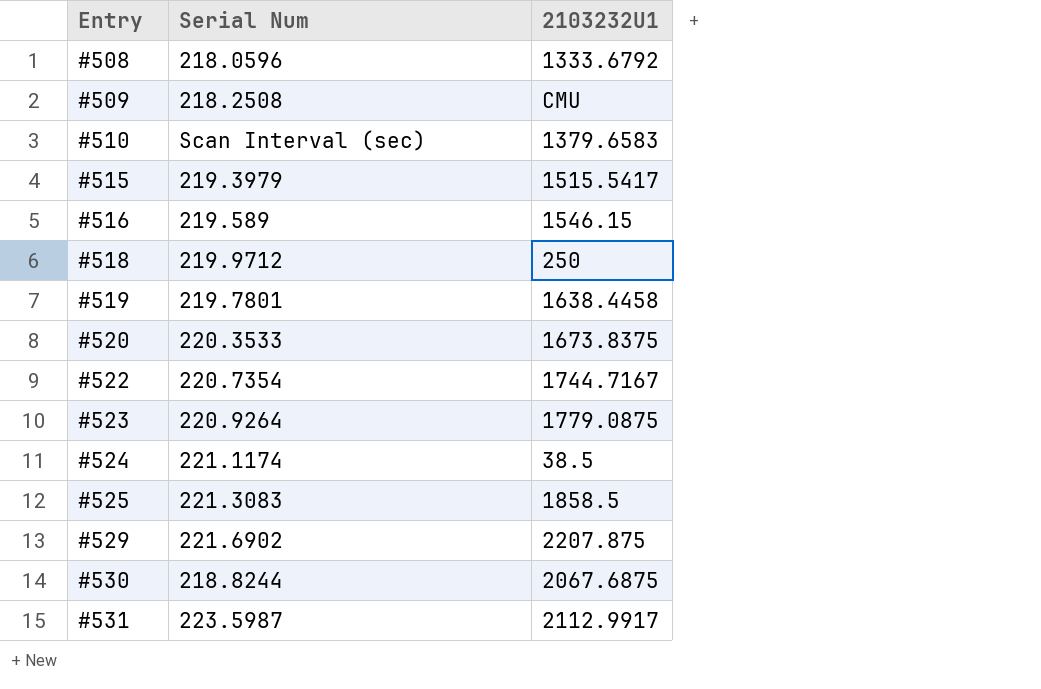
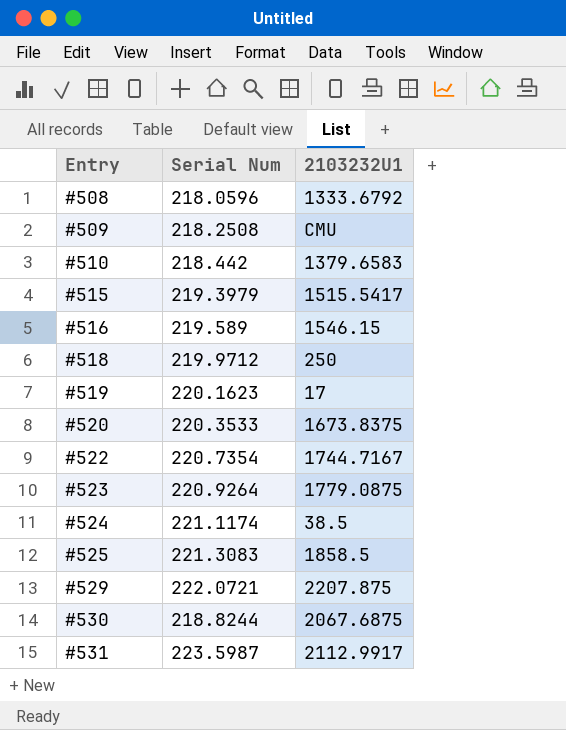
#510 | Serial Num: Scan Interval (sec) -> 218.442
#519 | Serial Num: 219.7801 -> 220.1623
#519 | 2103232U1: 1638.4458 -> 17
#529 | Serial Num: 221.6902 -> 222.0721

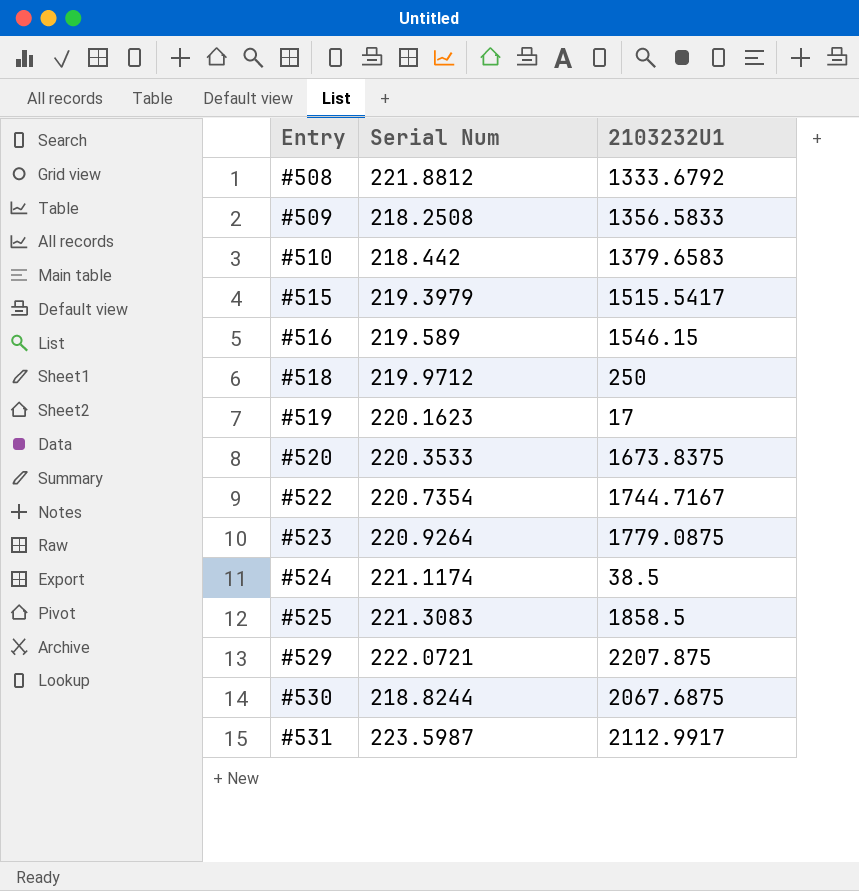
#508 | Serial Num: 218.0596 -> 221.8812
#509 | 2103232U1: CMU -> 1356.5833

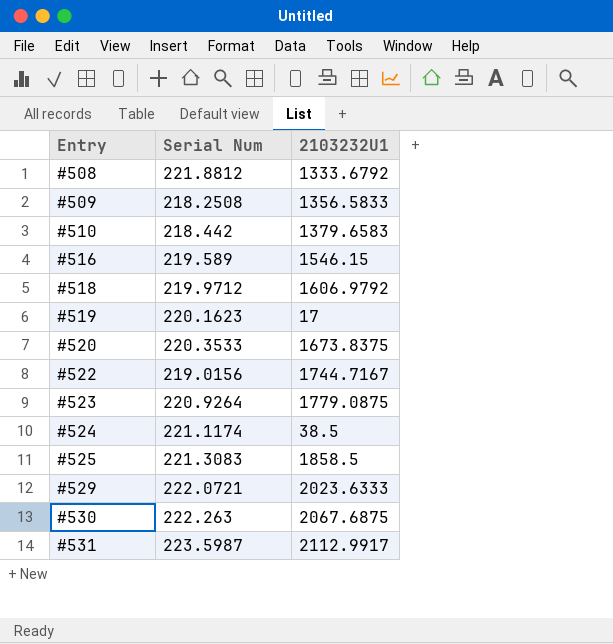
row #515: 219.3979 | 1515.5417 -> none
#518 | 2103232U1: 250 -> 1606.9792
#522 | Serial Num: 220.7354 -> 219.0156
#529 | 2103232U1: 2207.875 -> 2023.6333
#530 | Serial Num: 218.8244 -> 222.263

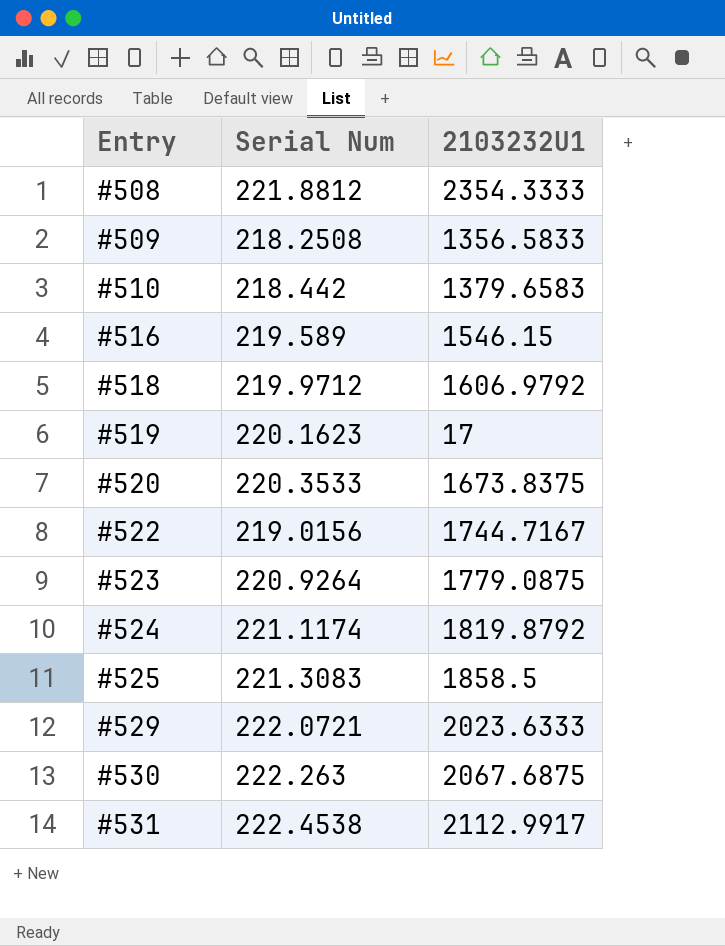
#508 | 2103232U1: 1333.6792 -> 2354.3333
#524 | 2103232U1: 38.5 -> 1819.8792
#531 | Serial Num: 223.5987 -> 222.4538

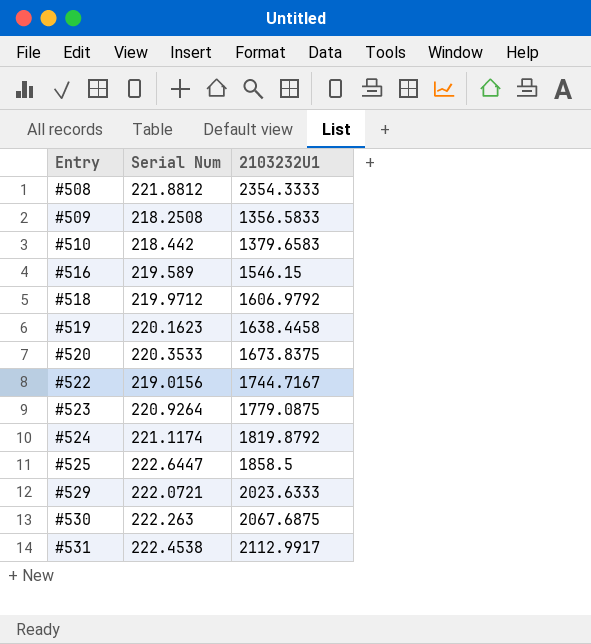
#519 | 2103232U1: 17 -> 1638.4458
#525 | Serial Num: 221.3083 -> 222.6447

